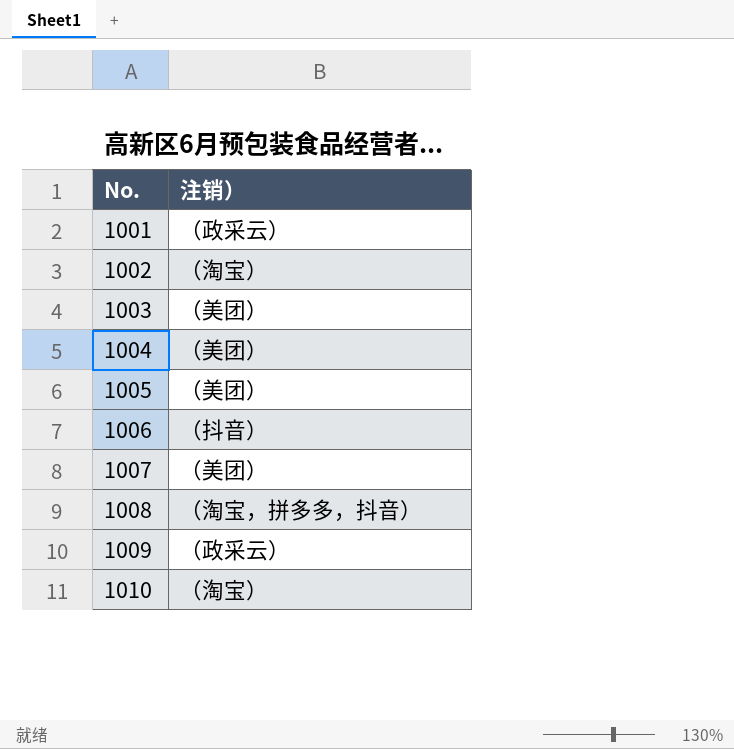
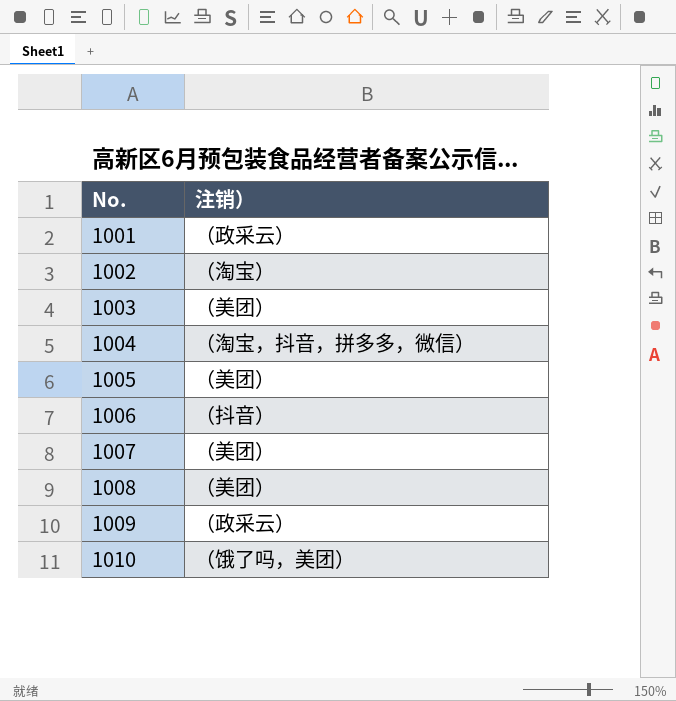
1004 | 注销）: （美团） -> （淘宝，抖音，拼多多，微信）
1008 | 注销）: （淘宝，拼多多，抖音） -> （美团）
1010 | 注销）: （淘宝） -> （饿了吗，美团）

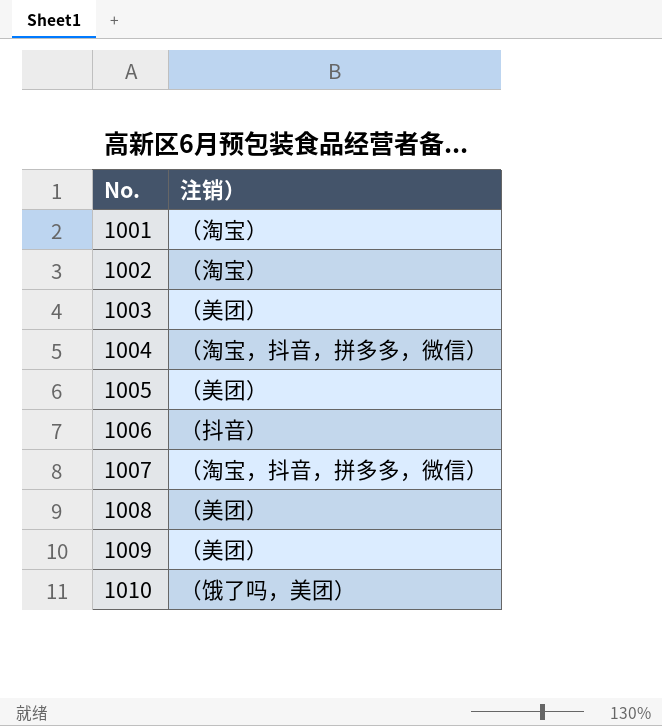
1001 | 注销）: （政采云） -> （淘宝）
1007 | 注销）: （美团） -> （淘宝，抖音，拼多多，微信）
1009 | 注销）: （政采云） -> （美团）

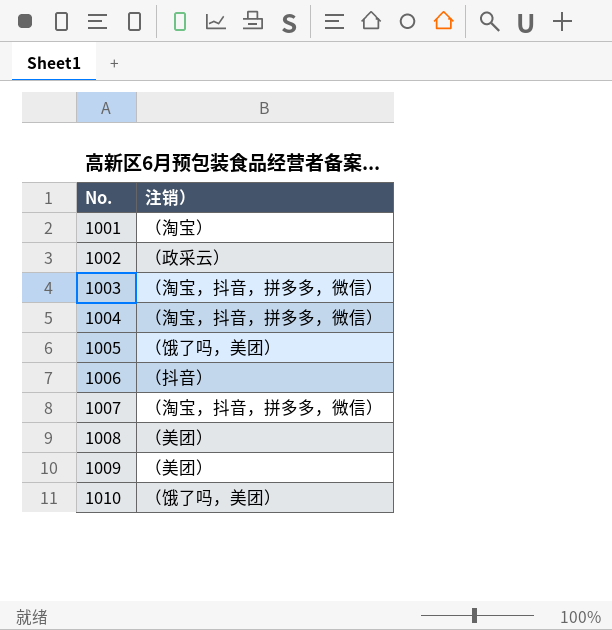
1002 | 注销）: （淘宝） -> （政采云）
1003 | 注销）: （美团） -> （淘宝，抖音，拼多多，微信）
1005 | 注销）: （美团） -> （饿了吗，美团）

